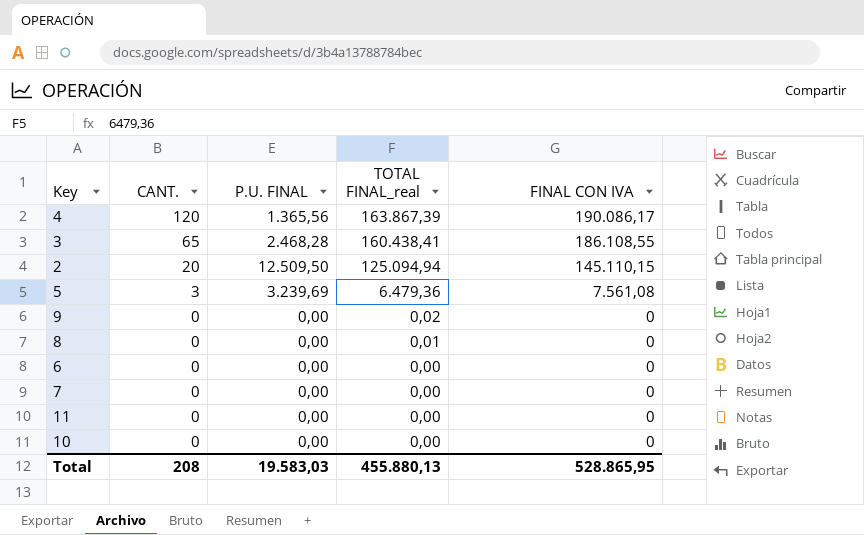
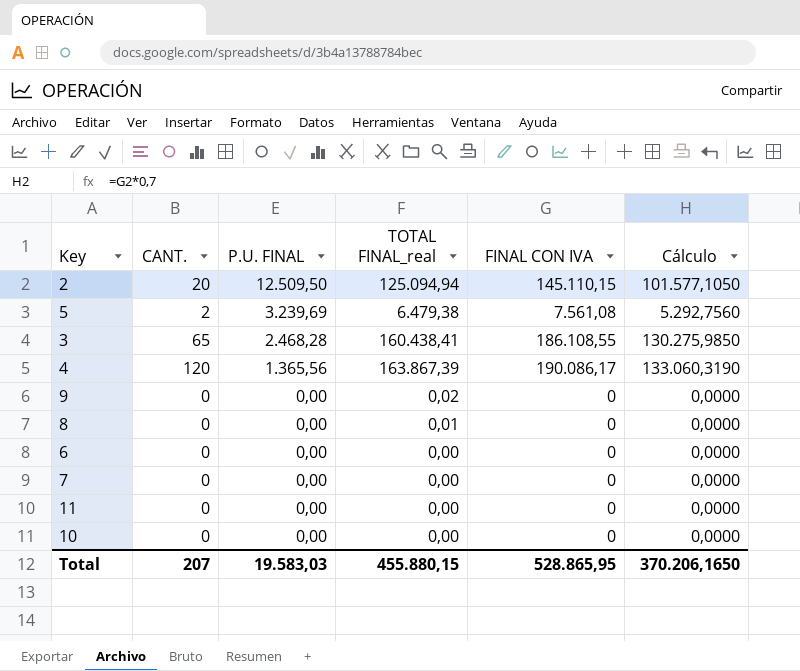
row order: CANT. descending -> P.U. FINAL descending
column Cálculo | formula: none -> [FINAL CON IVA] * 0,7
5 | CANT.: 3 -> 2
5 | TOTAL FINAL_real: 6.479,36 -> 6.479,38
Total | CANT.: 208 -> 207
Total | TOTAL FINAL_real: 455.880,13 -> 455.880,15

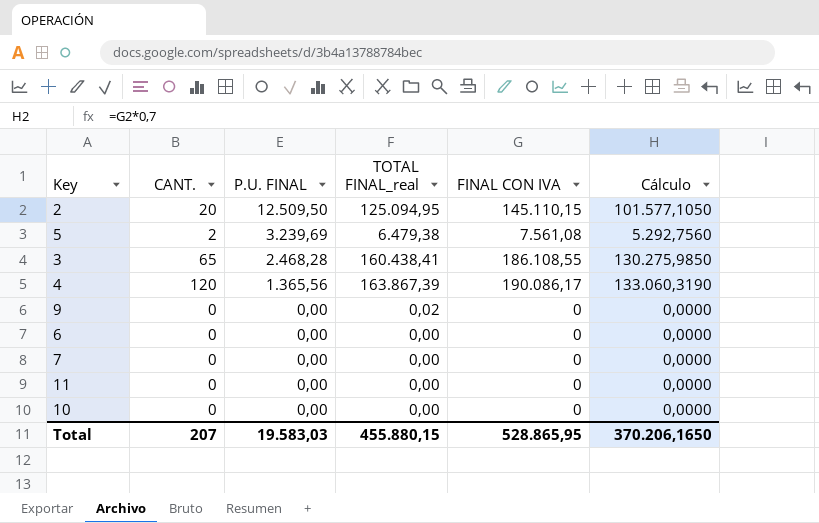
row 8: 0 | 0,00 | 0,01 | 0 | 0,0000 -> none
2 | TOTAL FINAL_real: 125.094,94 -> 125.094,95

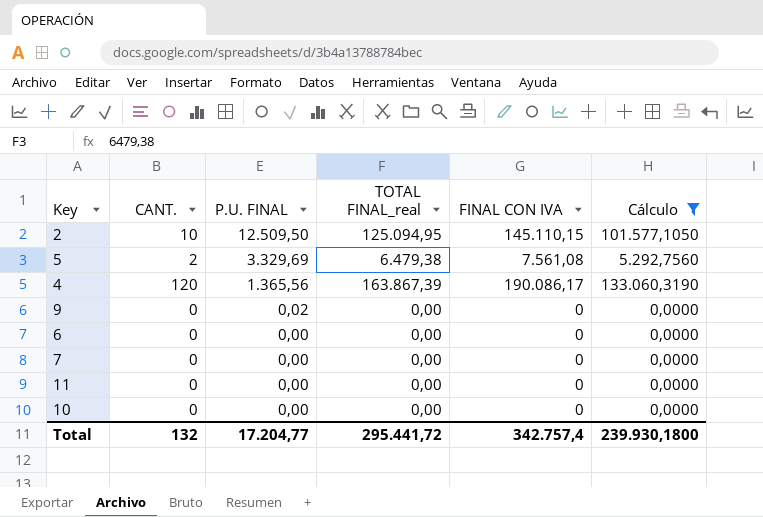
filter: none -> Cálculo != 130.275,9850
2 | CANT.: 20 -> 10
5 | P.U. FINAL: 3.239,69 -> 3.329,69
9 | P.U. FINAL: 0,00 -> 0,02
9 | TOTAL FINAL_real: 0,02 -> 0,00
Total | CANT.: 207 -> 132
Total | P.U. FINAL: 19.583,03 -> 17.204,77
Total | TOTAL FINAL_real: 455.880,15 -> 295.441,72
Total | FINAL CON IVA: 528.865,95 -> 342.757,4
Total | Cálculo: 370.206,1650 -> 239.930,1800

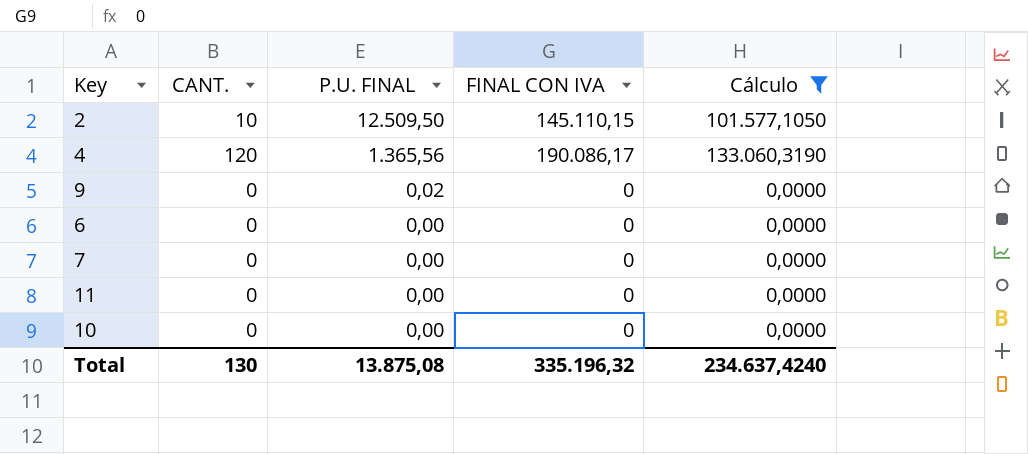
column TOTAL FINAL_real | position: 4 -> none
row 5: 2 | 3.329,69 | 6.479,38 | 7.561,08 | 5.292,7560 -> none
Total | CANT.: 132 -> 130
Total | P.U. FINAL: 17.204,77 -> 13.875,08
Total | FINAL CON IVA: 342.757,4 -> 335.196,32
Total | Cálculo: 239.930,1800 -> 234.637,4240

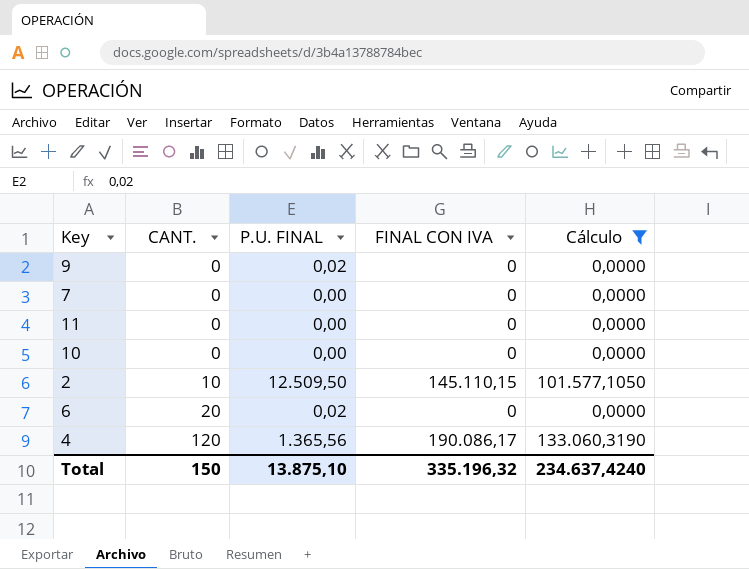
row order: P.U. FINAL descending -> CANT. ascending
6 | CANT.: 0 -> 20
6 | P.U. FINAL: 0,00 -> 0,02
Total | CANT.: 130 -> 150
Total | P.U. FINAL: 13.875,08 -> 13.875,10

